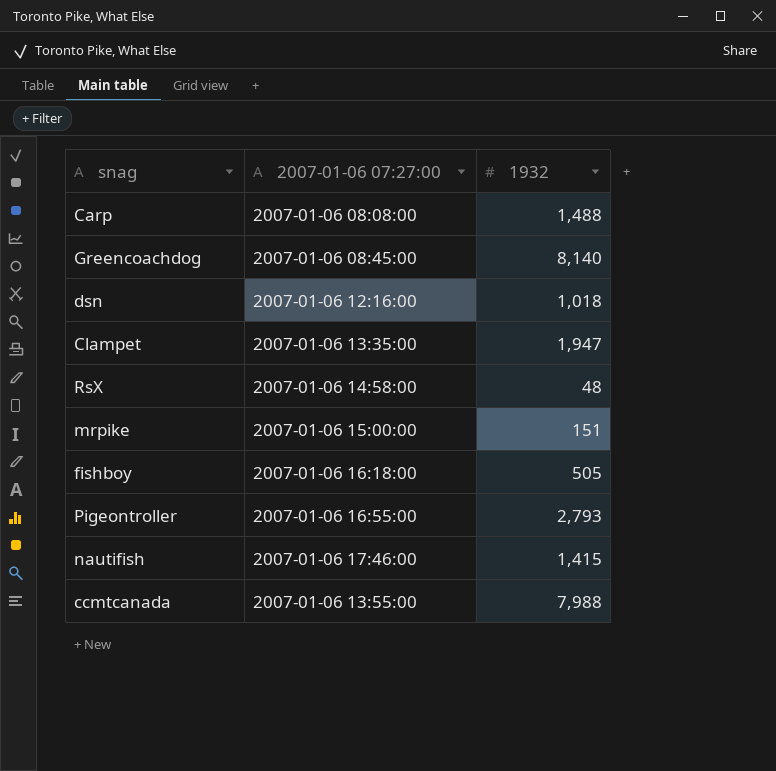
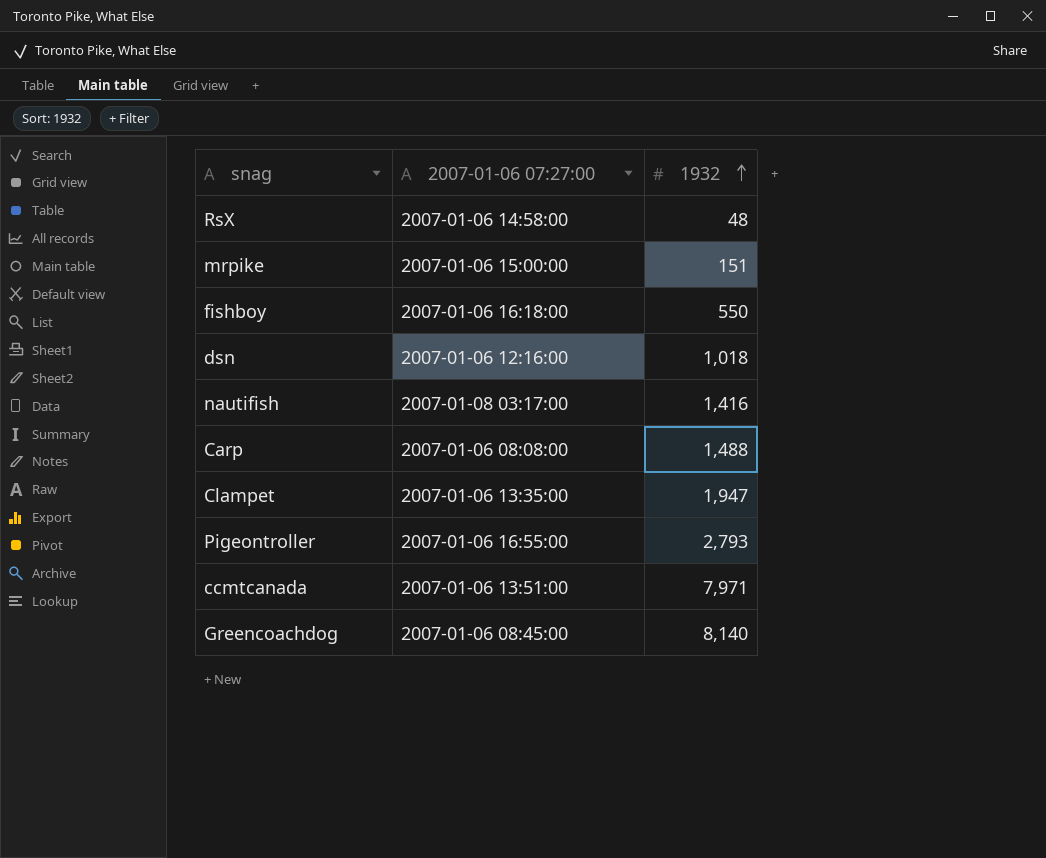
row order: none -> 1932 ascending
fishboy | 1932: 505 -> 550
nautifish | 2007-01-06 07:27:00: 2007-01-06 17:46:00 -> 2007-01-08 03:17:00
nautifish | 1932: 1,415 -> 1,416
ccmtcanada | 2007-01-06 07:27:00: 2007-01-06 13:55:00 -> 2007-01-06 13:51:00
ccmtcanada | 1932: 7,988 -> 7,971

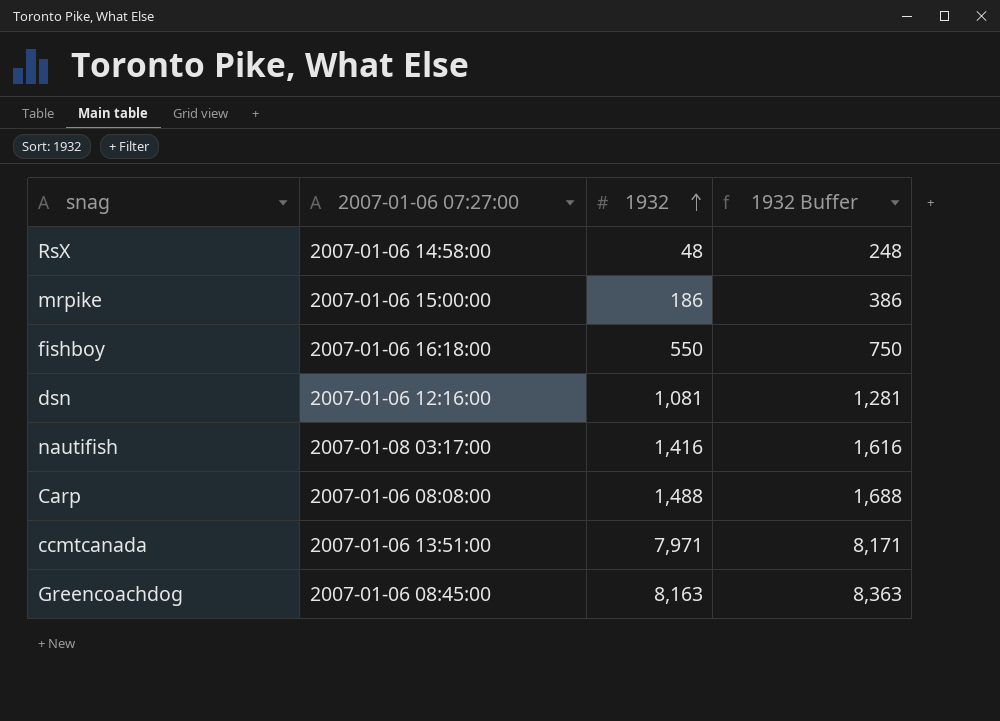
column 1932 Buffer | formula: none -> [1932] + 200
row Clampet: 2007-01-06 13:35:00 | 1,947 -> none
row Pigeontroller: 2007-01-06 16:55:00 | 2,793 -> none
mrpike | 1932: 151 -> 186
dsn | 1932: 1,018 -> 1,081
Greencoachdog | 1932: 8,140 -> 8,163

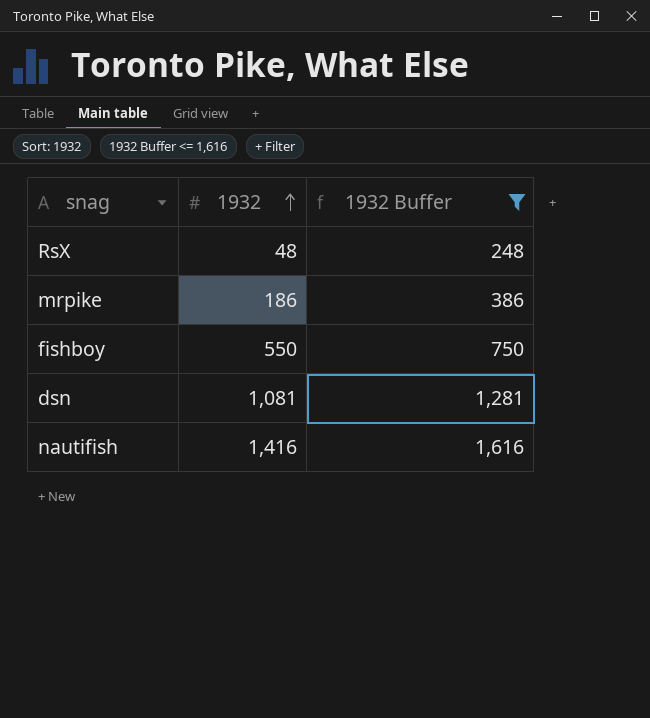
filter: none -> 1932 Buffer <= 1,616
column 2007-01-06 07:27:00 | position: 2 -> none

